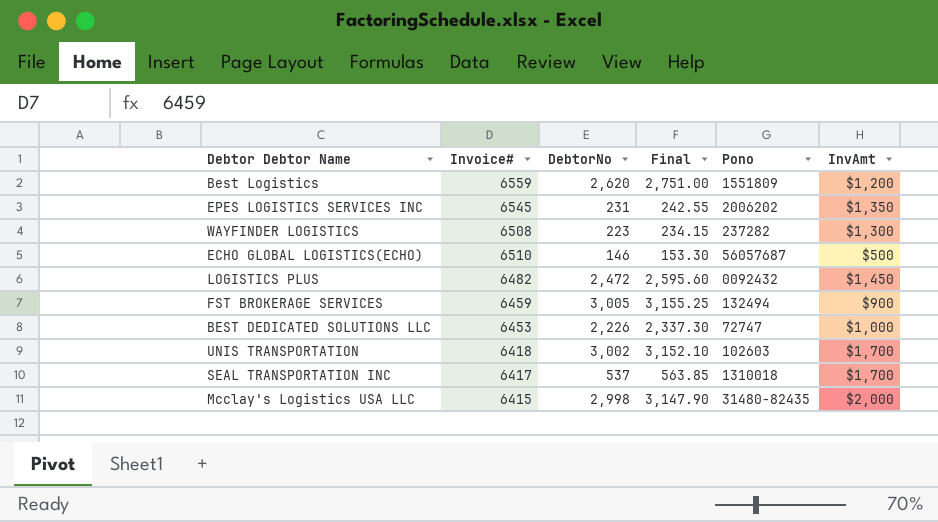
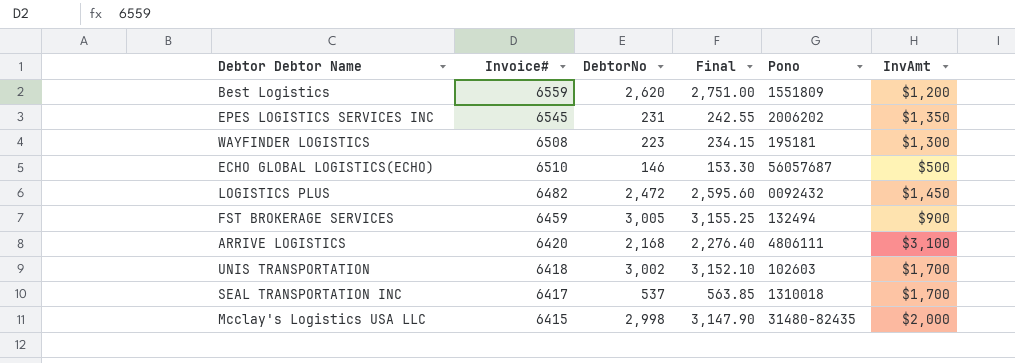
row BEST DEDICATED SOLUTIONS LLC: 6453 | 2,226 | 2,337.30 | 72747 | $1,000 -> none
WAYFINDER LOGISTICS | Pono: 237282 -> 195181
row ARRIVE LOGISTICS: none -> 6420 | 2,168 | 2,276.40 | 4806111 | $3,100

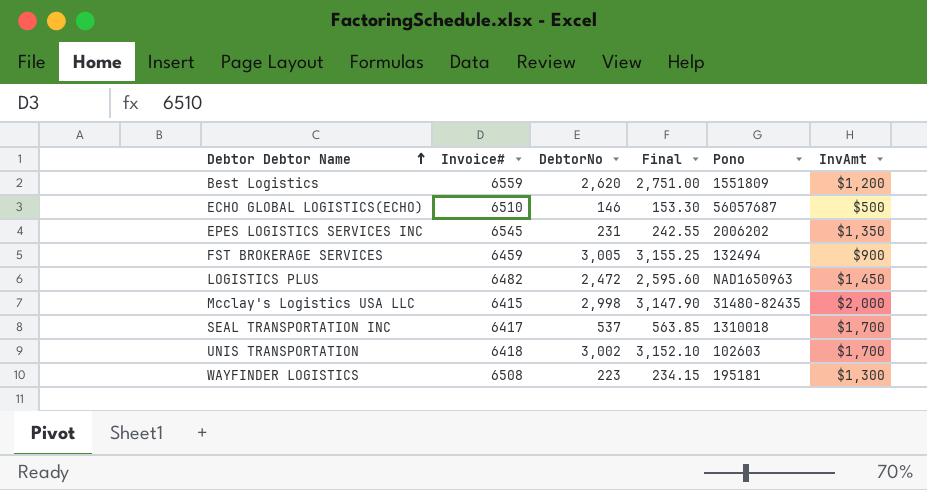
row order: none -> Debtor Debtor Name ascending
row ARRIVE LOGISTICS: 6420 | 2,168 | 2,276.40 | 4806111 | $3,100 -> none
LOGISTICS PLUS | Pono: 0092432 -> NAD1650963

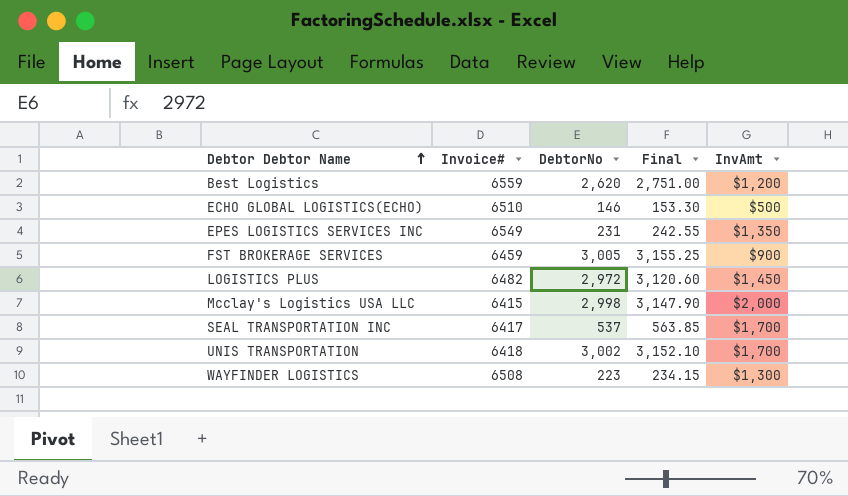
column Pono | position: 5 -> none
EPES LOGISTICS SERVICES INC | Invoice#: 6545 -> 6549
LOGISTICS PLUS | DebtorNo: 2,472 -> 2,972
LOGISTICS PLUS | Final: 2,595.60 -> 3,120.60

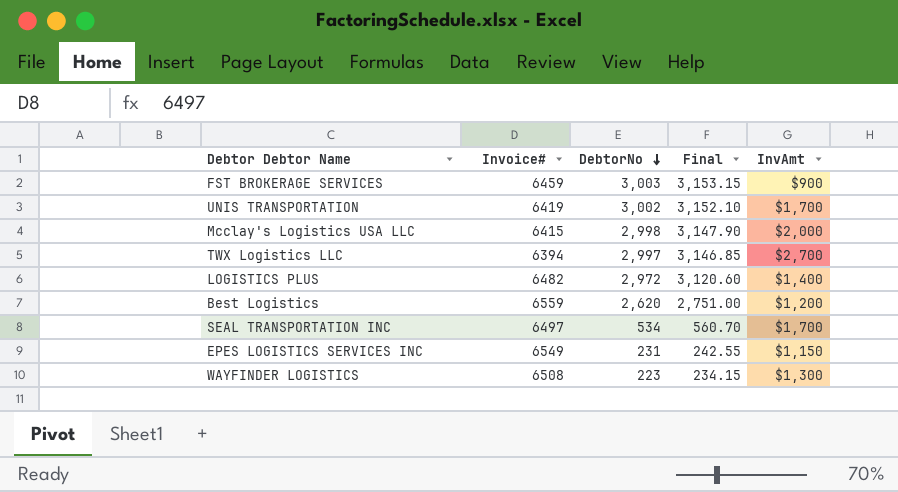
row order: Debtor Debtor Name ascending -> DebtorNo descending
row ECHO GLOBAL LOGISTICS(ECHO): 6510 | 146 | 153.30 | $500 -> none
FST BROKERAGE SERVICES | DebtorNo: 3,005 -> 3,003
FST BROKERAGE SERVICES | Final: 3,155.25 -> 3,153.15
UNIS TRANSPORTATION | Invoice#: 6418 -> 6419
row TWX Logistics LLC: none -> 6394 | 2,997 | 3,146.85 | $2,700
LOGISTICS PLUS | InvAmt: $1,450 -> $1,400
SEAL TRANSPORTATION INC | Invoice#: 6417 -> 6497
SEAL TRANSPORTATION INC | DebtorNo: 537 -> 534
SEAL TRANSPORTATION INC | Final: 563.85 -> 560.70
EPES LOGISTICS SERVICES INC | InvAmt: $1,350 -> $1,150

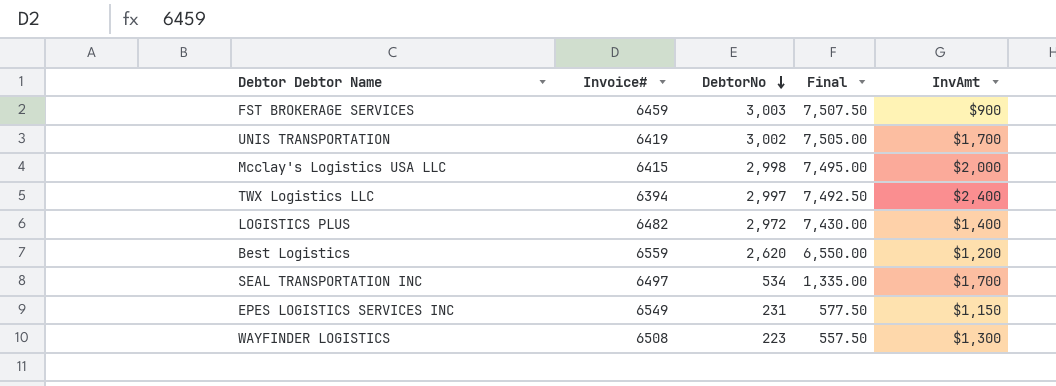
column Final | formula: [DebtorNo] * 1.05 -> [DebtorNo] * 2.5
TWX Logistics LLC | InvAmt: $2,700 -> $2,400

